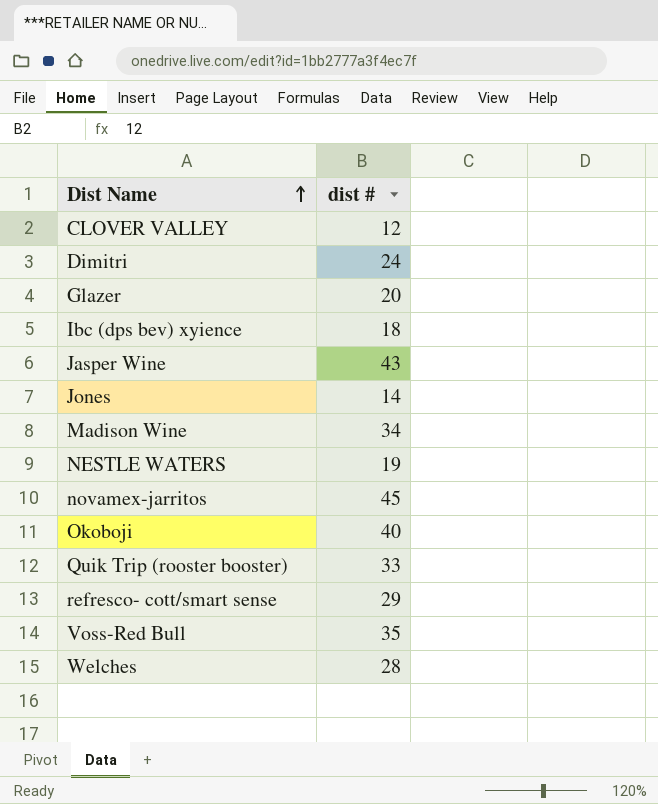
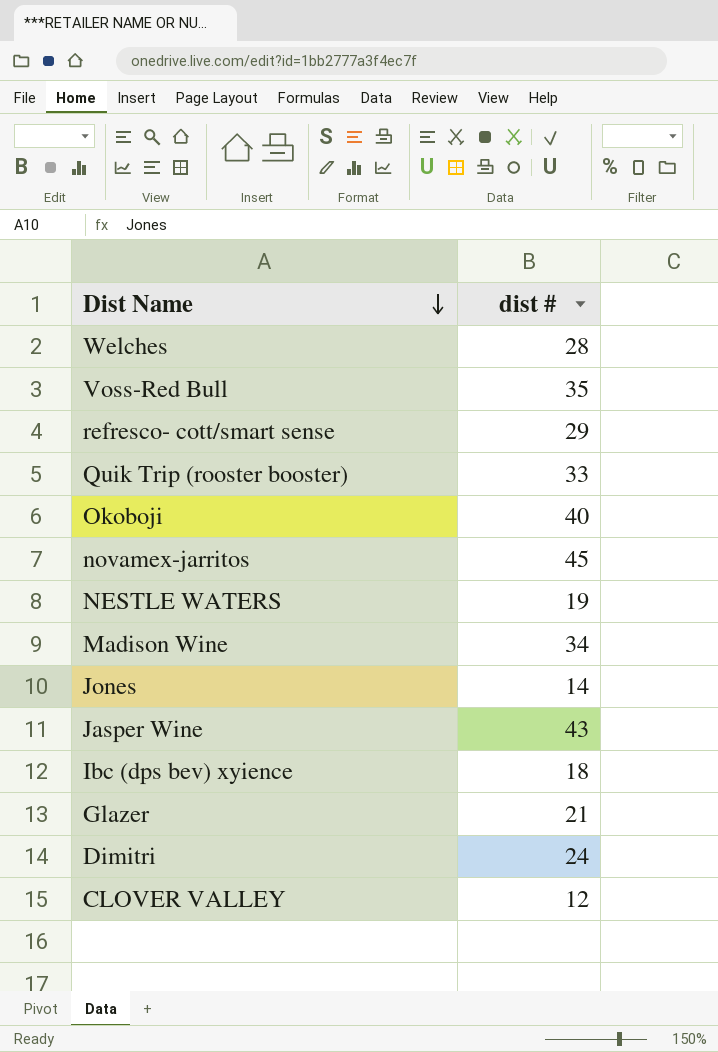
row order: Dist Name ascending -> Dist Name descending
Glazer | dist #: 20 -> 21

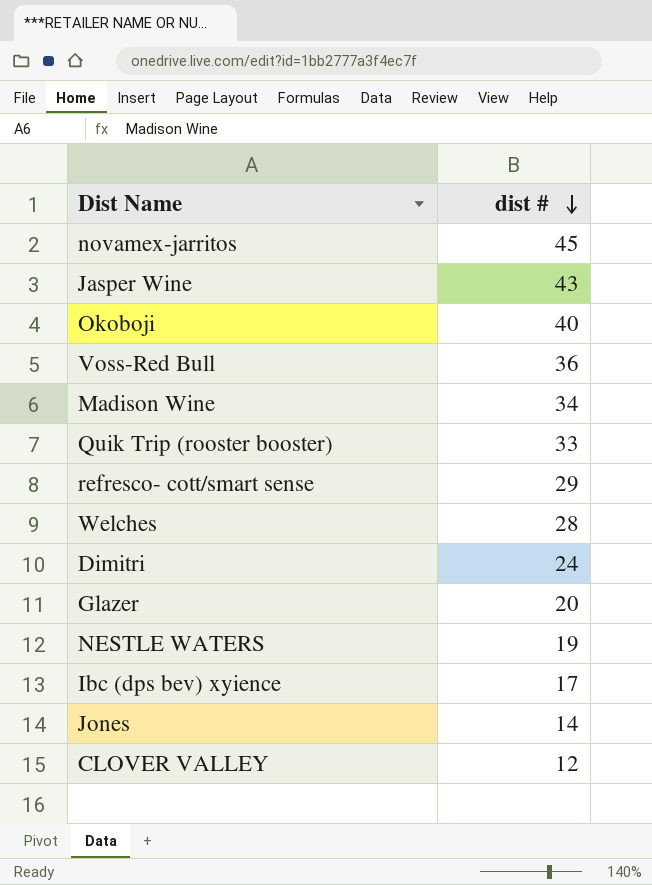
row order: Dist Name descending -> dist # descending
Voss-Red Bull | dist #: 35 -> 36
Glazer | dist #: 21 -> 20
Ibc (dps bev) xyience | dist #: 18 -> 17

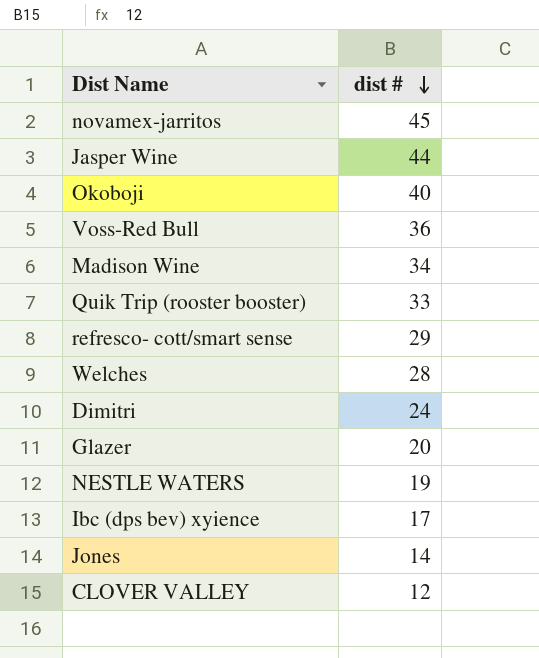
Jasper Wine | dist #: 43 -> 44

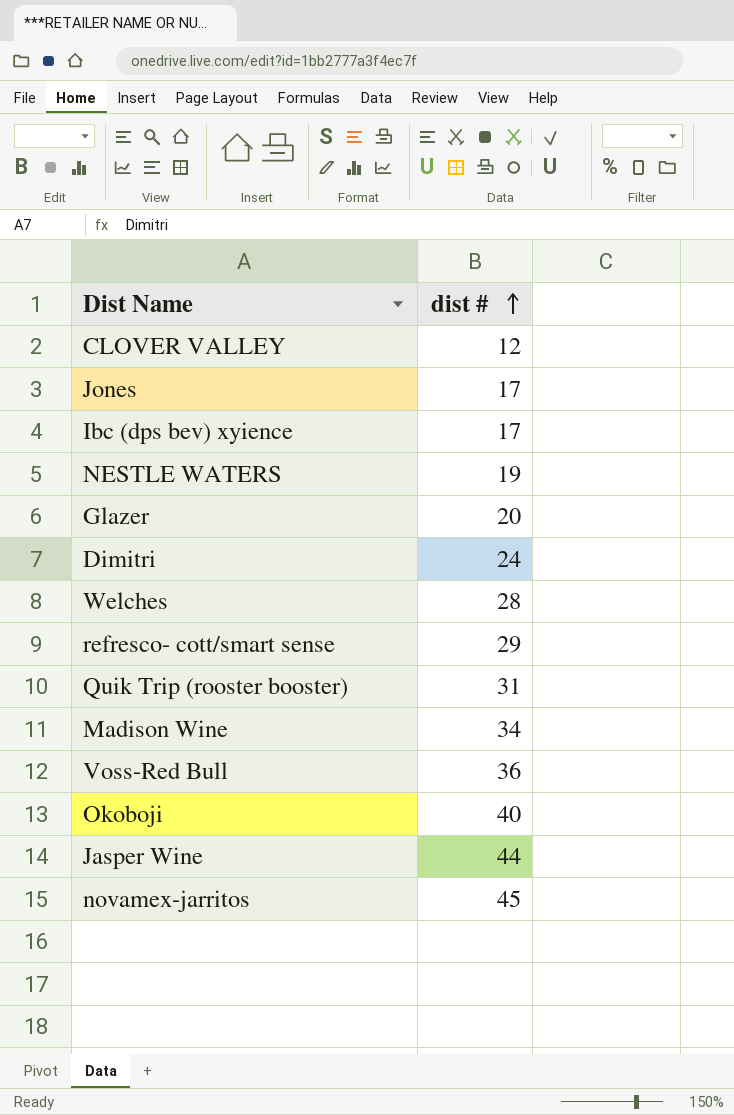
row order: dist # descending -> dist # ascending
Jones | dist #: 14 -> 17
Quik Trip (rooster booster) | dist #: 33 -> 31

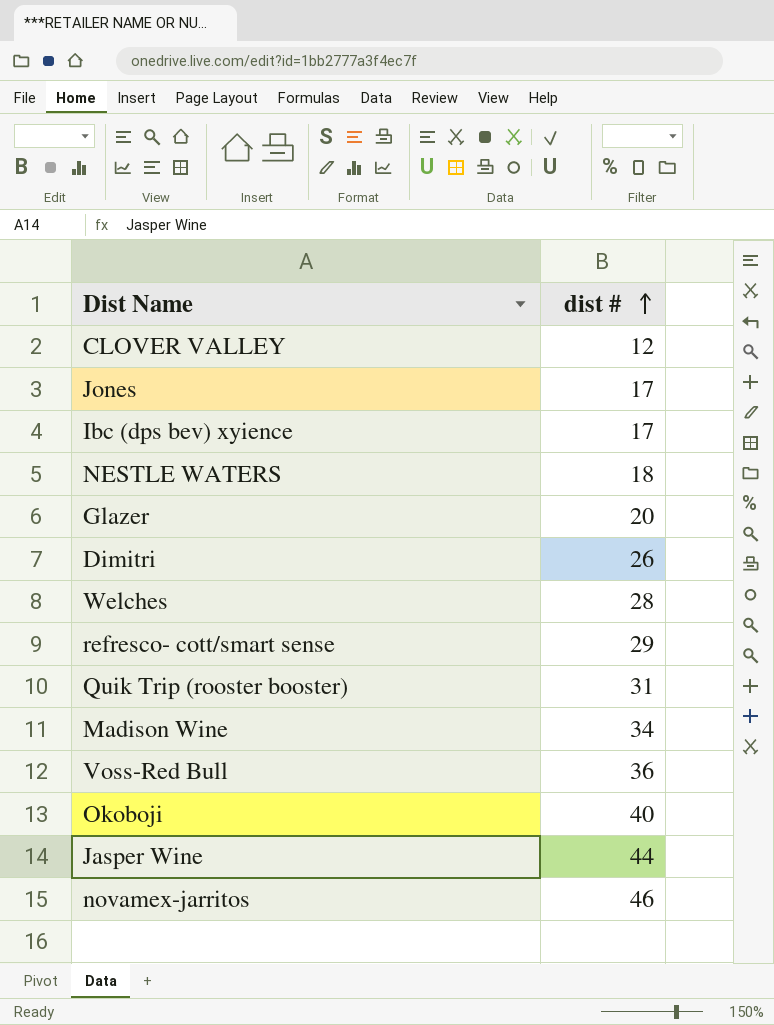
NESTLE WATERS | dist #: 19 -> 18
Dimitri | dist #: 24 -> 26
novamex-jarritos | dist #: 45 -> 46

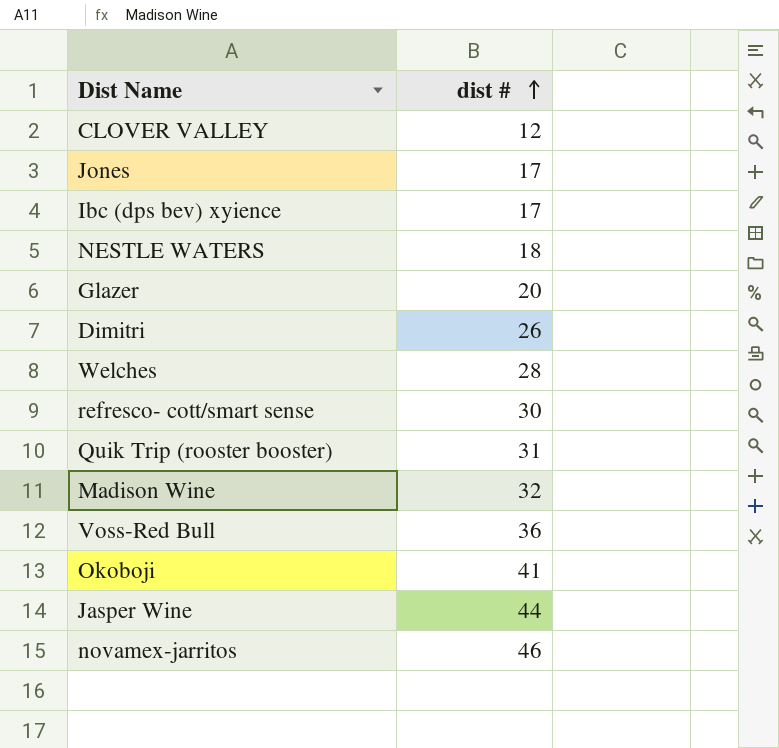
refresco- cott/smart sense | dist #: 29 -> 30
Madison Wine | dist #: 34 -> 32
Okoboji | dist #: 40 -> 41

